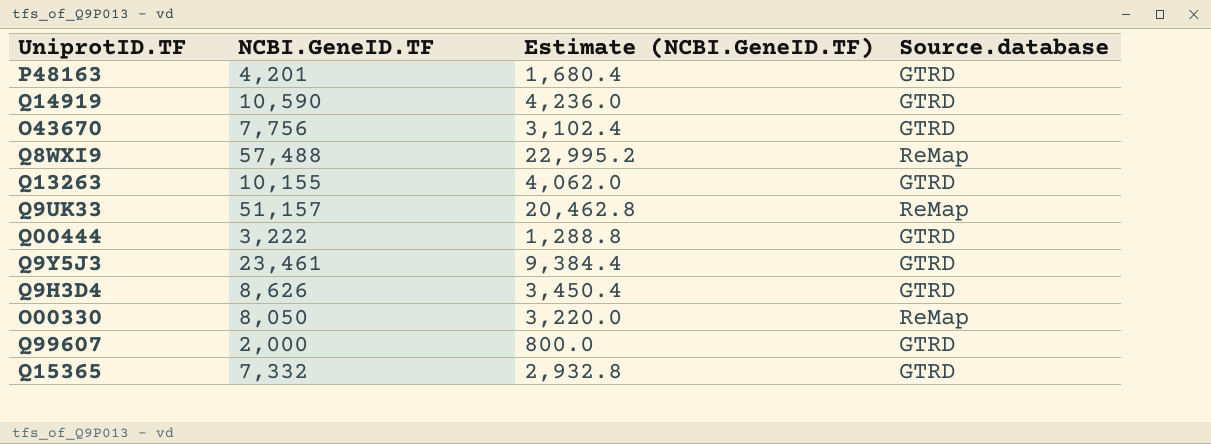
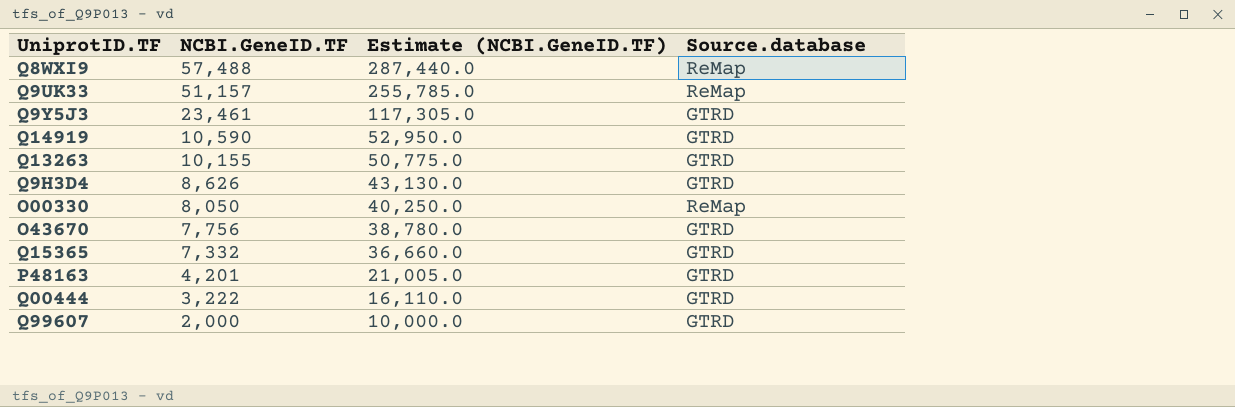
row order: none -> NCBI.GeneID.TF descending
column Estimate (NCBI.GeneID.TF) | formula: [NCBI.GeneID.TF] * 0.4 -> [NCBI.GeneID.TF] * 5

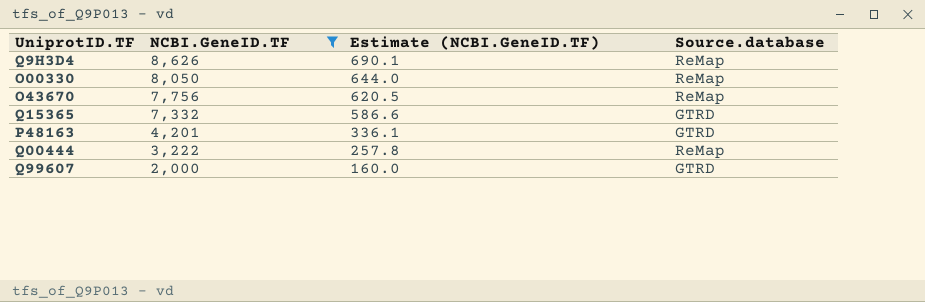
filter: none -> NCBI.GeneID.TF <= 8,626
column Estimate (NCBI.GeneID.TF) | formula: [NCBI.GeneID.TF] * 5 -> [NCBI.GeneID.TF] * 0.08
Q9H3D4 | Source.database: GTRD -> ReMap
O43670 | Source.database: GTRD -> ReMap
Q00444 | Source.database: GTRD -> ReMap

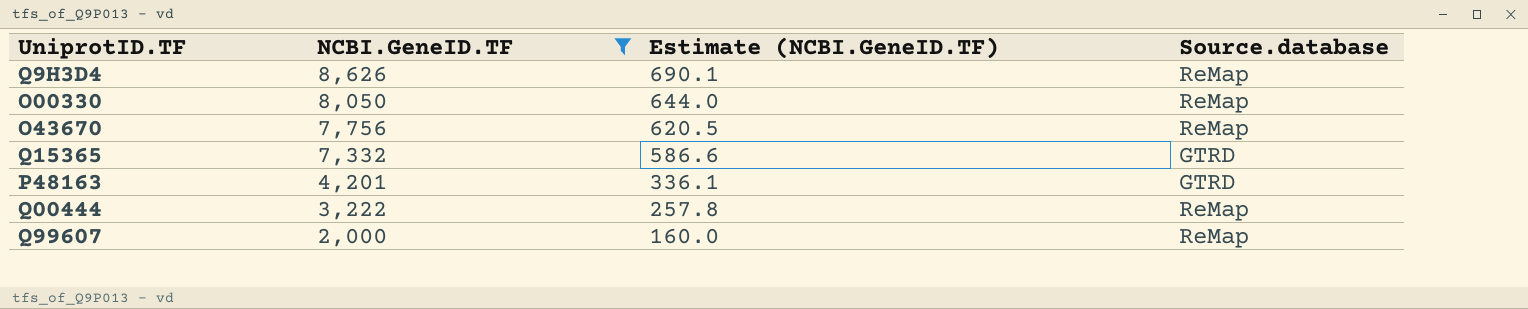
Q99607 | Source.database: GTRD -> ReMap

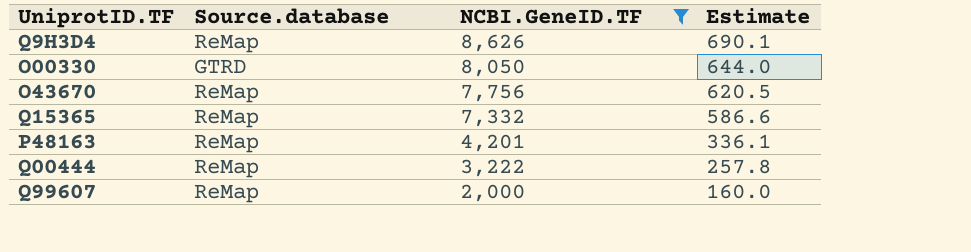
column Source.database | position: 4 -> 2
column name: Estimate (NCBI.GeneID.TF) -> Estimate
O00330 | Source.database: ReMap -> GTRD
Q15365 | Source.database: GTRD -> ReMap
P48163 | Source.database: GTRD -> ReMap

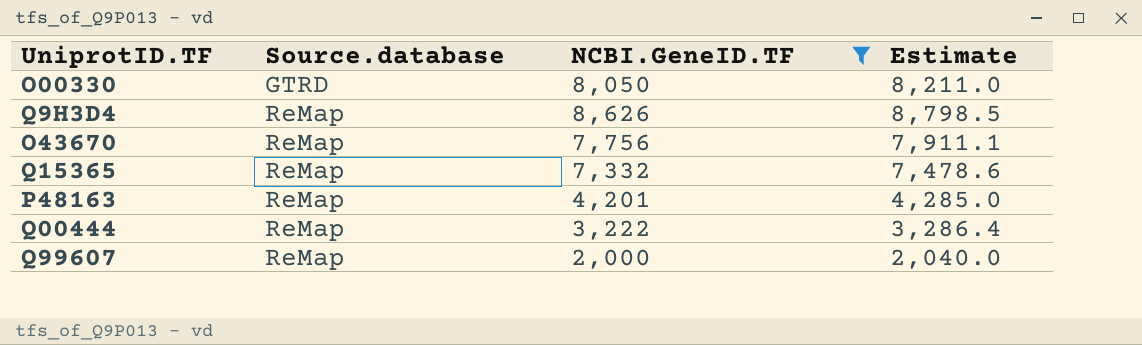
row order: NCBI.GeneID.TF descending -> Source.database ascending
column Estimate | formula: [NCBI.GeneID.TF] * 0.08 -> [NCBI.GeneID.TF] * 1.02

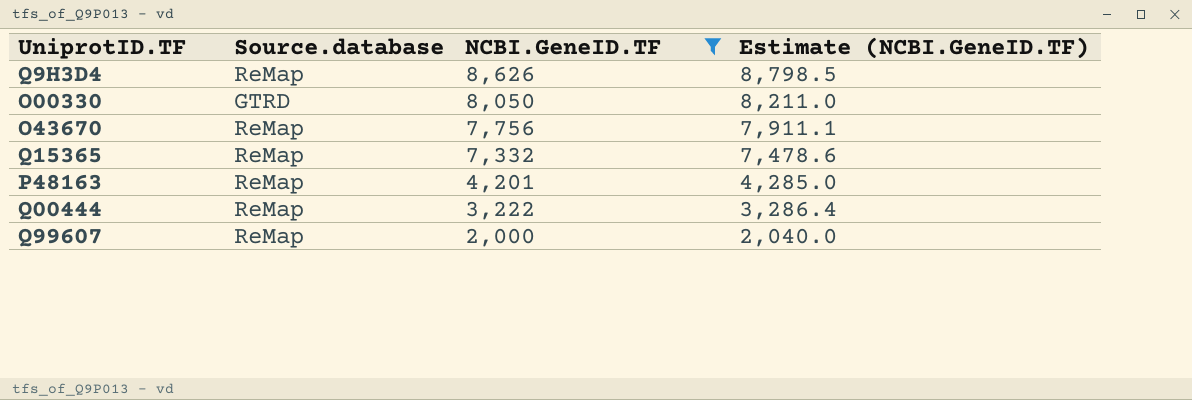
row order: Source.database ascending -> NCBI.GeneID.TF descending
column name: Estimate -> Estimate (NCBI.GeneID.TF)

